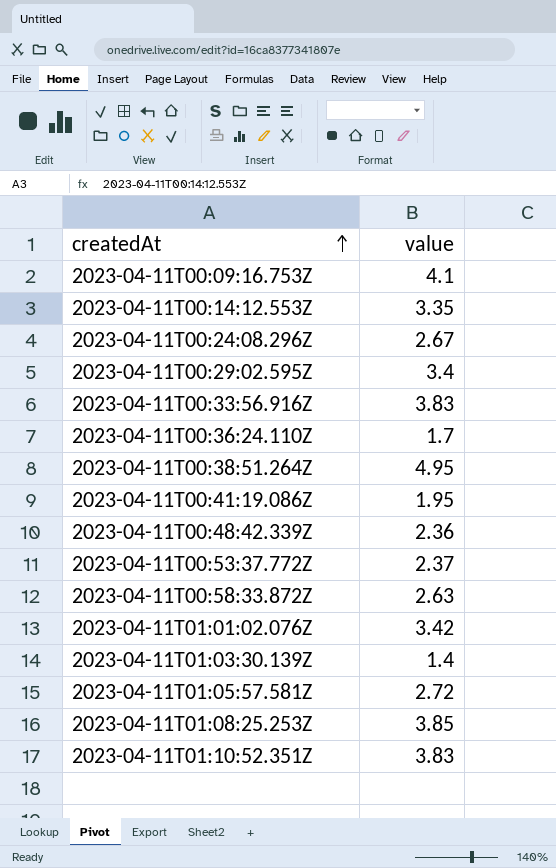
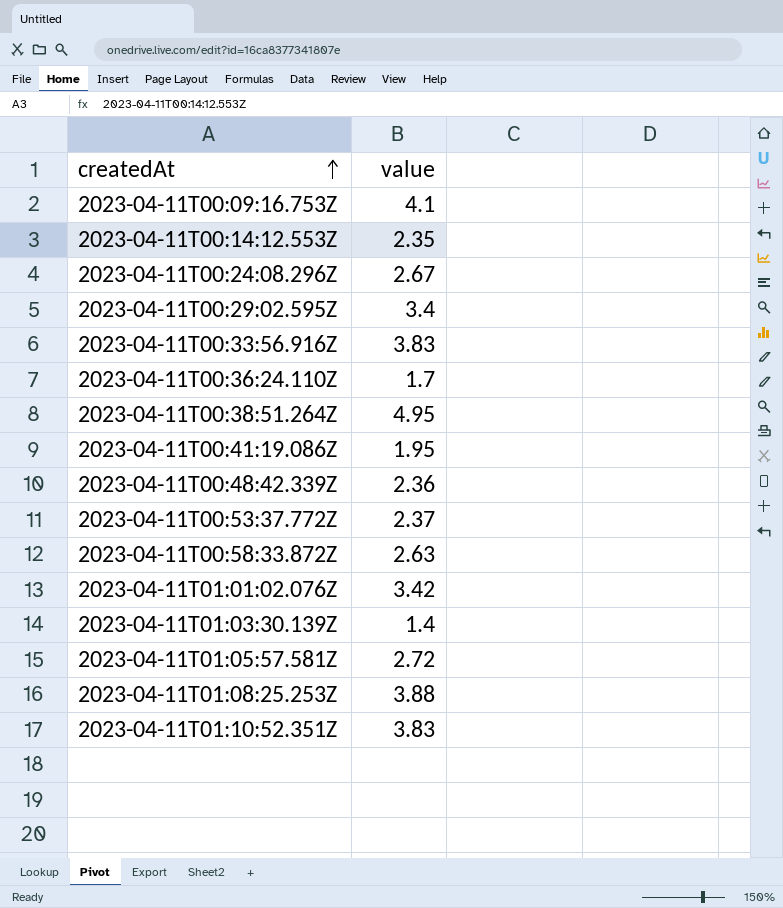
2023-04-11T00:14:12.553Z | value: 3.35 -> 2.35
2023-04-11T01:08:25.253Z | value: 3.85 -> 3.88

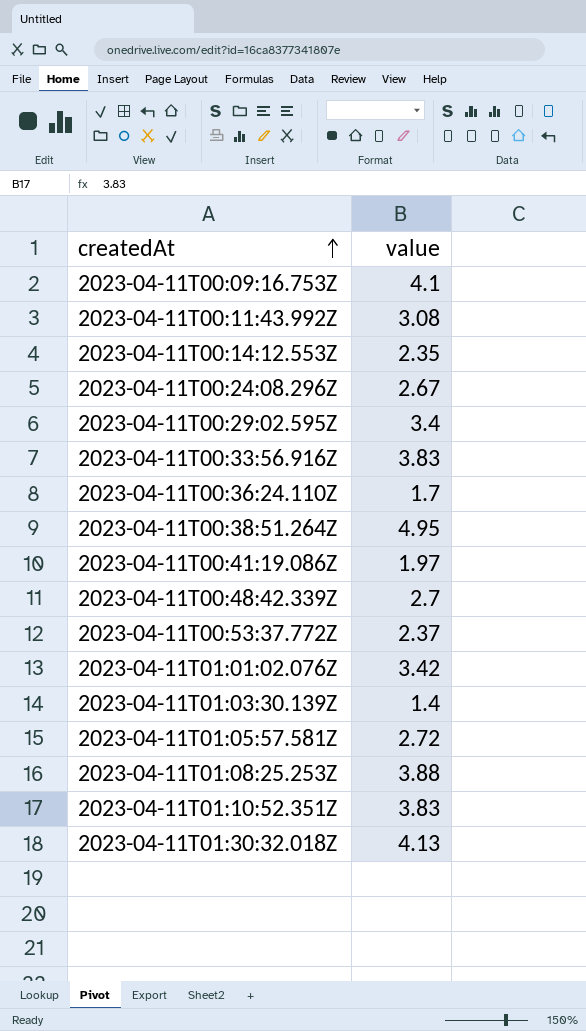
row 2023-04-11T00:58:33.872Z: 2.63 -> none
row 2023-04-11T00:11:43.992Z: none -> 3.08
2023-04-11T00:41:19.086Z | value: 1.95 -> 1.97
2023-04-11T00:48:42.339Z | value: 2.36 -> 2.7
row 2023-04-11T01:30:32.018Z: none -> 4.13

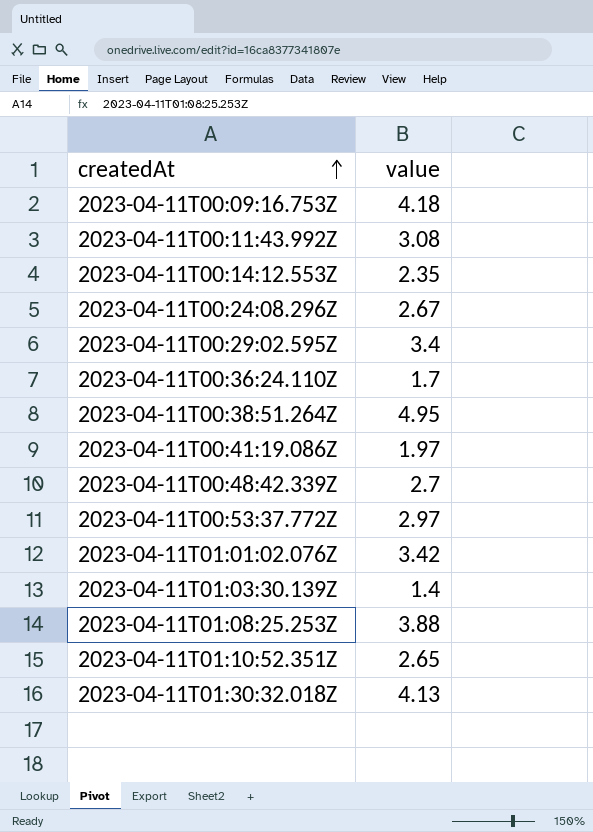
row 2023-04-11T00:33:56.916Z: 3.83 -> none
row 2023-04-11T01:05:57.581Z: 2.72 -> none
2023-04-11T00:09:16.753Z | value: 4.1 -> 4.18
2023-04-11T00:53:37.772Z | value: 2.37 -> 2.97
2023-04-11T01:10:52.351Z | value: 3.83 -> 2.65

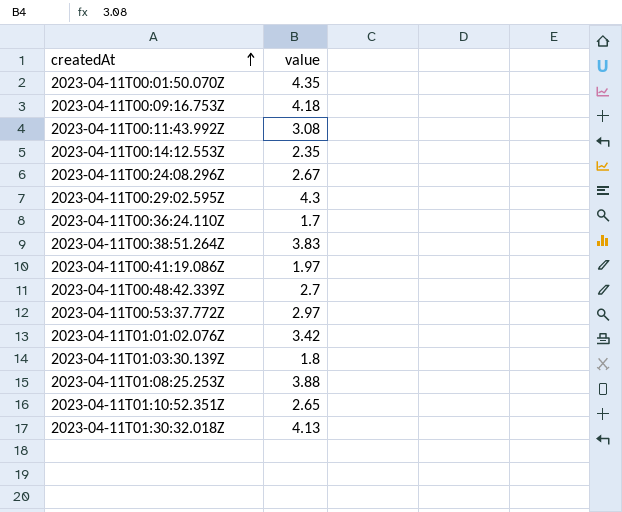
row 2023-04-11T00:01:50.070Z: none -> 4.35
2023-04-11T00:29:02.595Z | value: 3.4 -> 4.3
2023-04-11T00:38:51.264Z | value: 4.95 -> 3.83
2023-04-11T01:03:30.139Z | value: 1.4 -> 1.8

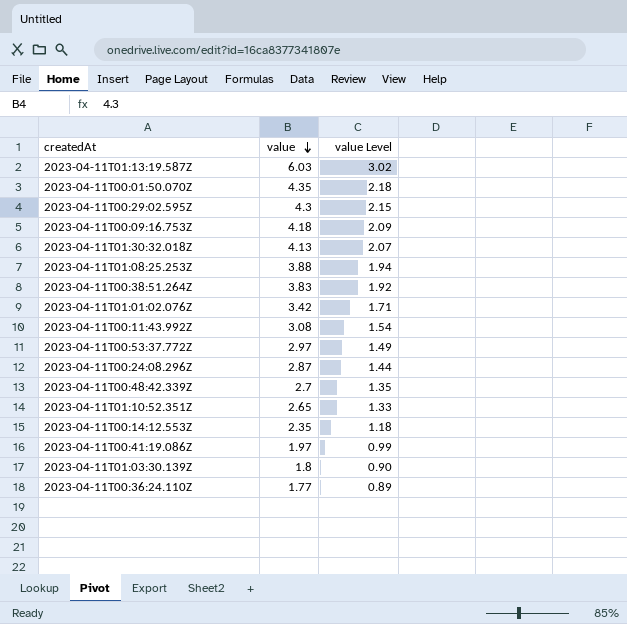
row order: createdAt ascending -> value descending
column value Level | formula: none -> [value] * 0.5
row 2023-04-11T01:13:19.587Z: none -> 6.03 | 3.02
2023-04-11T00:24:08.296Z | value: 2.67 -> 2.87
2023-04-11T00:36:24.110Z | value: 1.7 -> 1.77

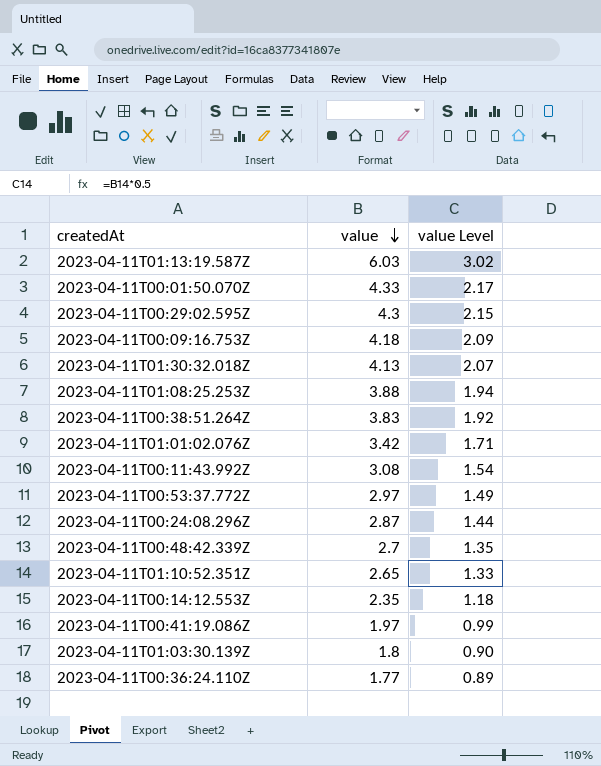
2023-04-11T00:01:50.070Z | value: 4.35 -> 4.33
2023-04-11T00:01:50.070Z | value Level: 2.18 -> 2.17

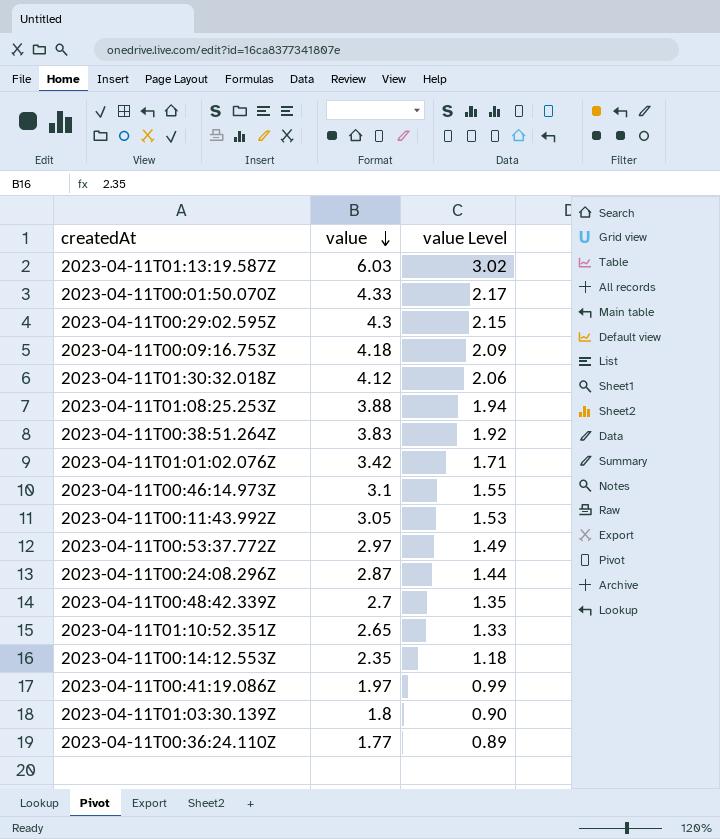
2023-04-11T01:30:32.018Z | value: 4.13 -> 4.12
2023-04-11T01:30:32.018Z | value Level: 2.07 -> 2.06
row 2023-04-11T00:46:14.973Z: none -> 3.1 | 1.55
2023-04-11T00:11:43.992Z | value: 3.08 -> 3.05
2023-04-11T00:11:43.992Z | value Level: 1.54 -> 1.53

